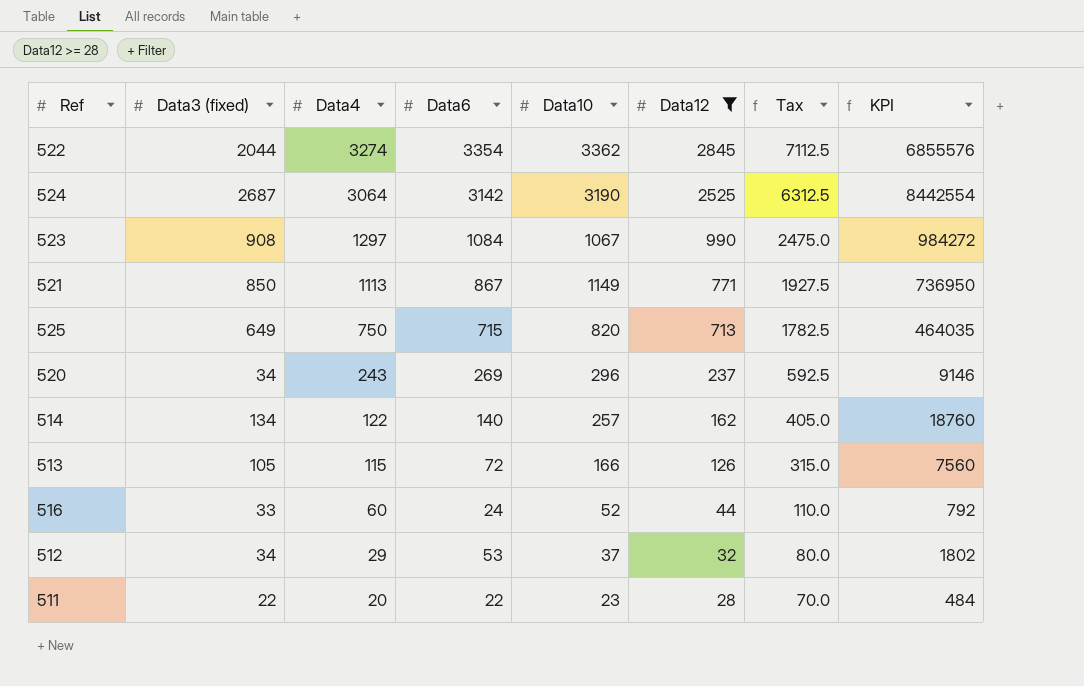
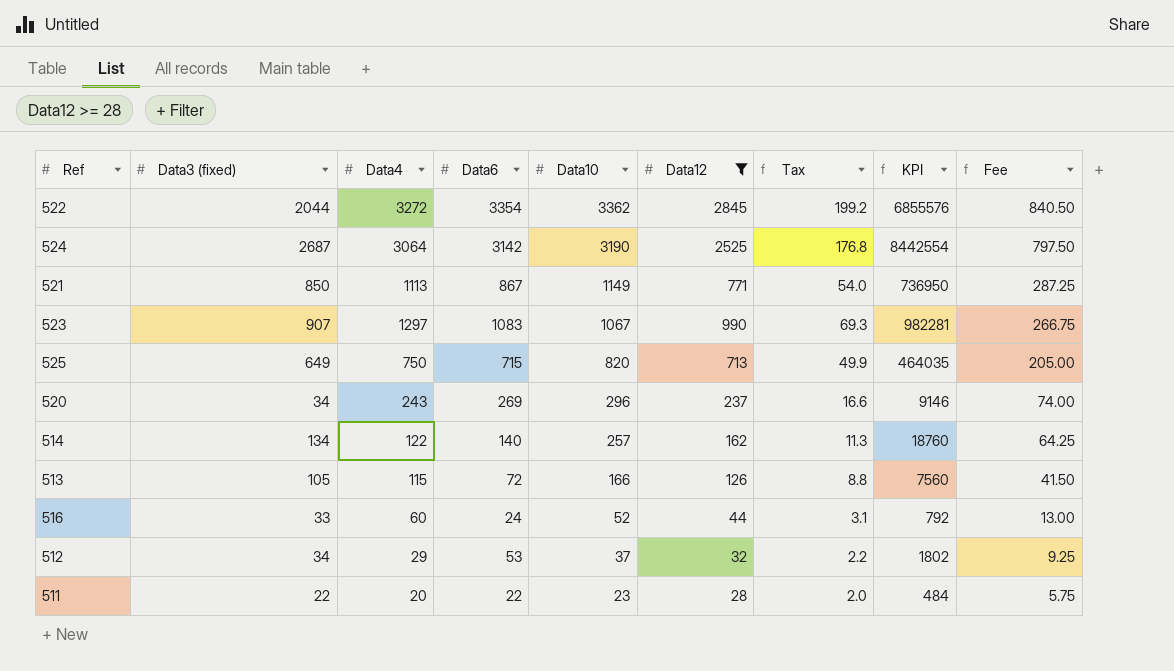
row order: Data4 descending -> Data10 descending
column Tax | formula: [Data12] * 2.5 -> [Data12] * 0.07
column Fee | formula: none -> [Data10] * 0.25
522 | Data4: 3274 -> 3272
523 | Data3 (fixed): 908 -> 907
523 | Data6: 1084 -> 1083
523 | KPI: 984272 -> 982281

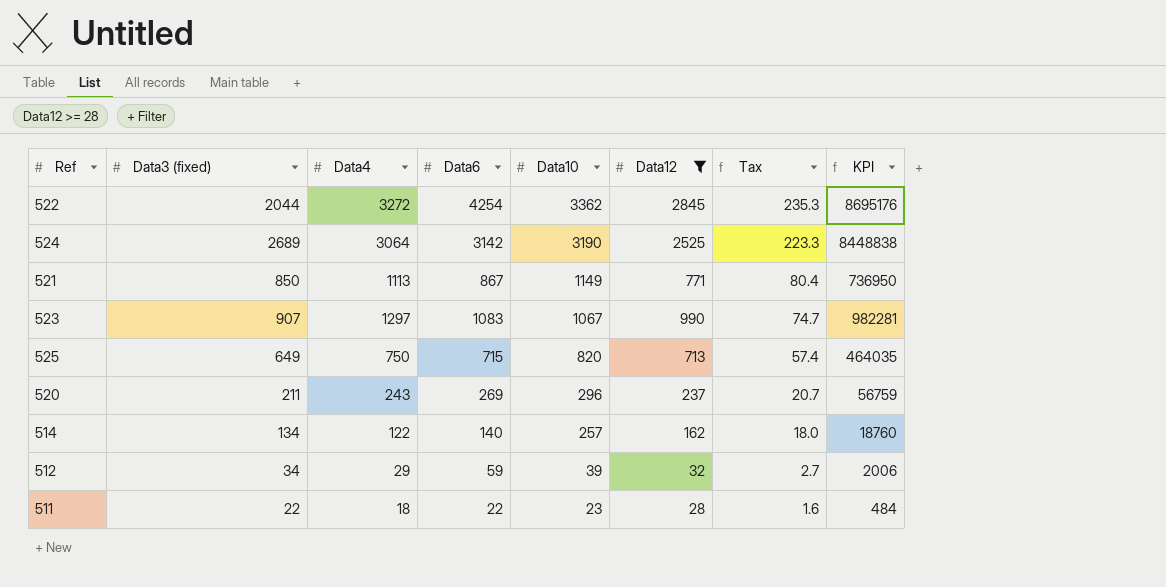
column Fee | formula: [Data10] * 0.25 -> none
column Tax | formula: [Data12] * 0.07 -> [Data10] * 0.07
row 513: 105 | 115 | 72 | 166 | 126 | 8.8 | 7560 | 41.50 -> none
row 516: 33 | 60 | 24 | 52 | 44 | 3.1 | 792 | 13.00 -> none
522 | Data6: 3354 -> 4254
522 | KPI: 6855576 -> 8695176
524 | Data3 (fixed): 2687 -> 2689
524 | KPI: 8442554 -> 8448838
520 | Data3 (fixed): 34 -> 211
520 | KPI: 9146 -> 56759
512 | Data6: 53 -> 59
512 | Data10: 37 -> 39
512 | KPI: 1802 -> 2006
511 | Data4: 20 -> 18

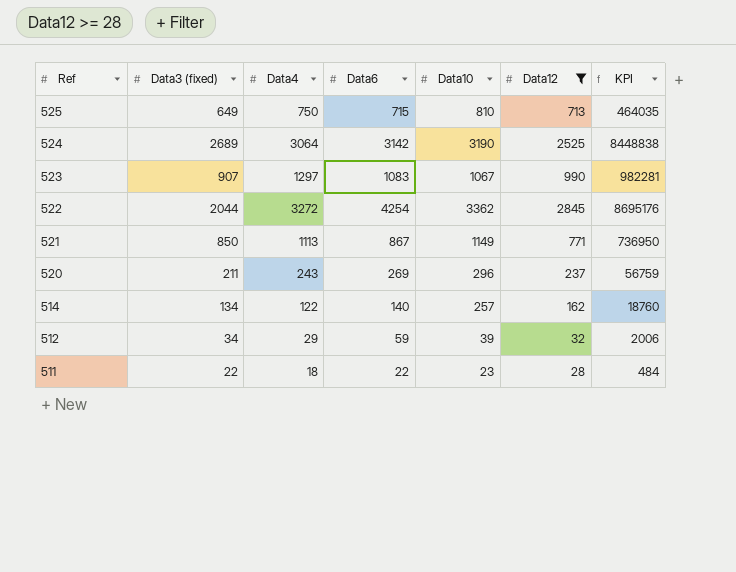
row order: Data10 descending -> Ref descending
column Tax | formula: [Data10] * 0.07 -> none
525 | Data10: 820 -> 810

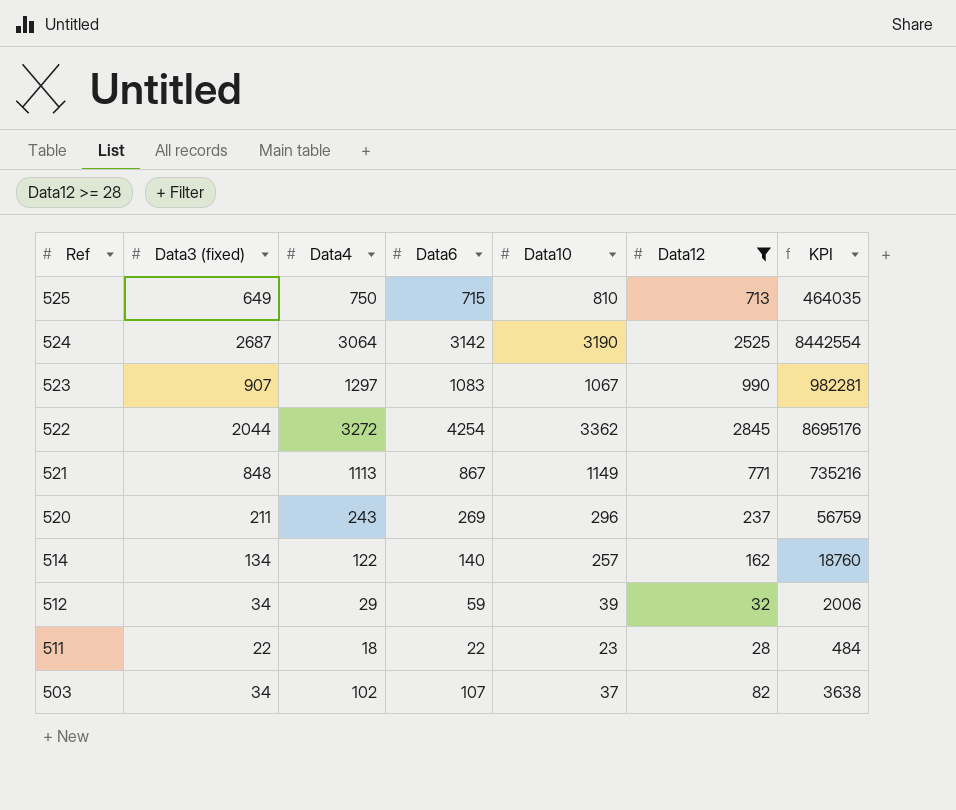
524 | Data3 (fixed): 2689 -> 2687
524 | KPI: 8448838 -> 8442554
521 | Data3 (fixed): 850 -> 848
521 | KPI: 736950 -> 735216
row 503: none -> 34 | 102 | 107 | 37 | 82 | 3638

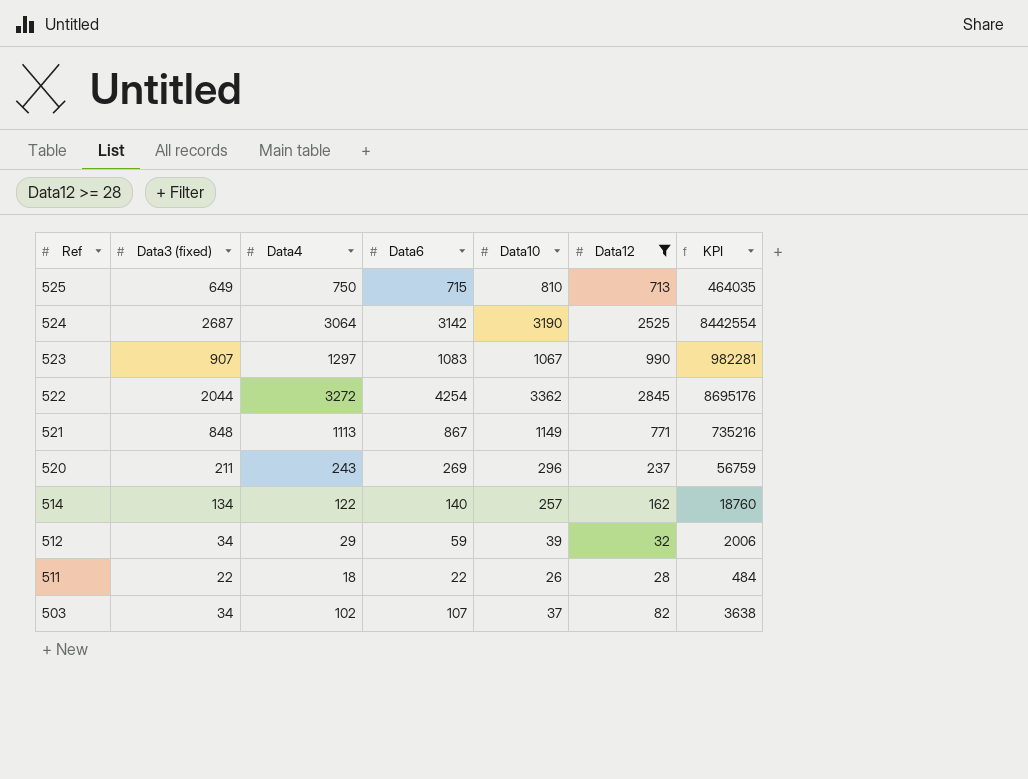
511 | Data10: 23 -> 26

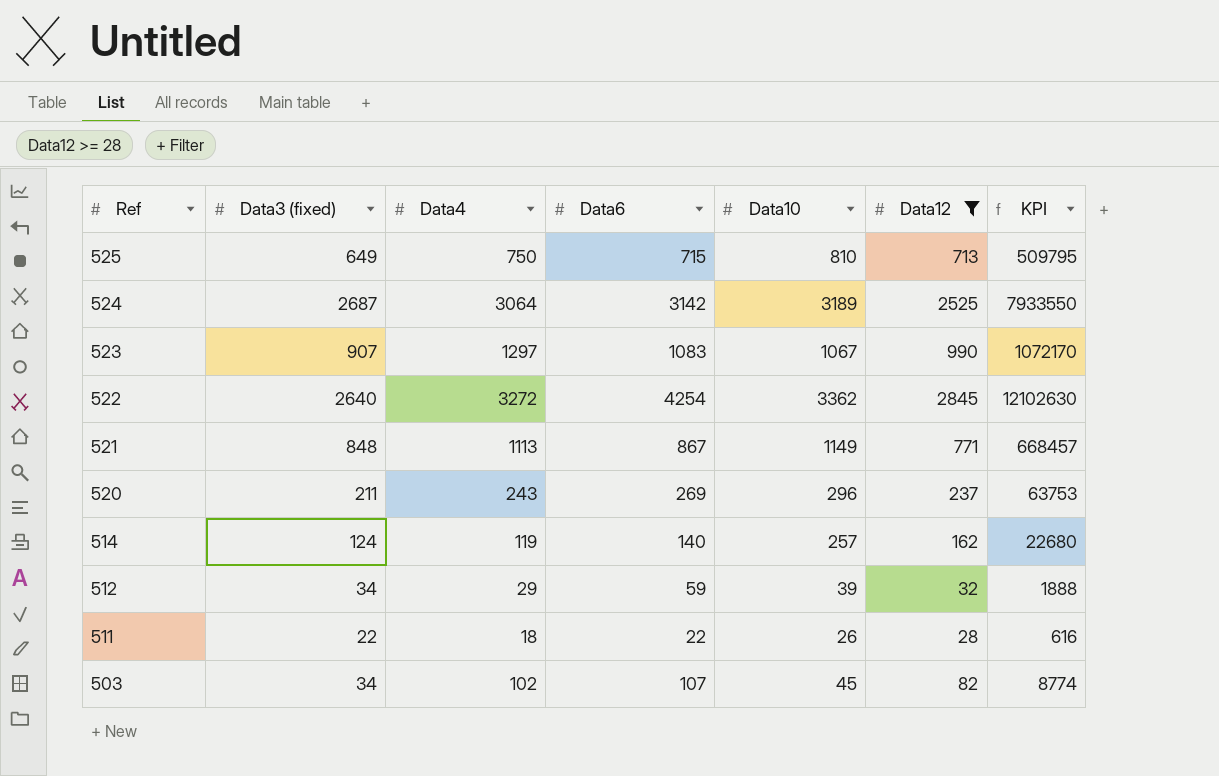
column KPI | formula: [Data3 (fixed)] * [Data6] -> [Data6] * [Data12]
524 | Data10: 3190 -> 3189
522 | Data3 (fixed): 2044 -> 2640
514 | Data3 (fixed): 134 -> 124
514 | Data4: 122 -> 119
503 | Data10: 37 -> 45

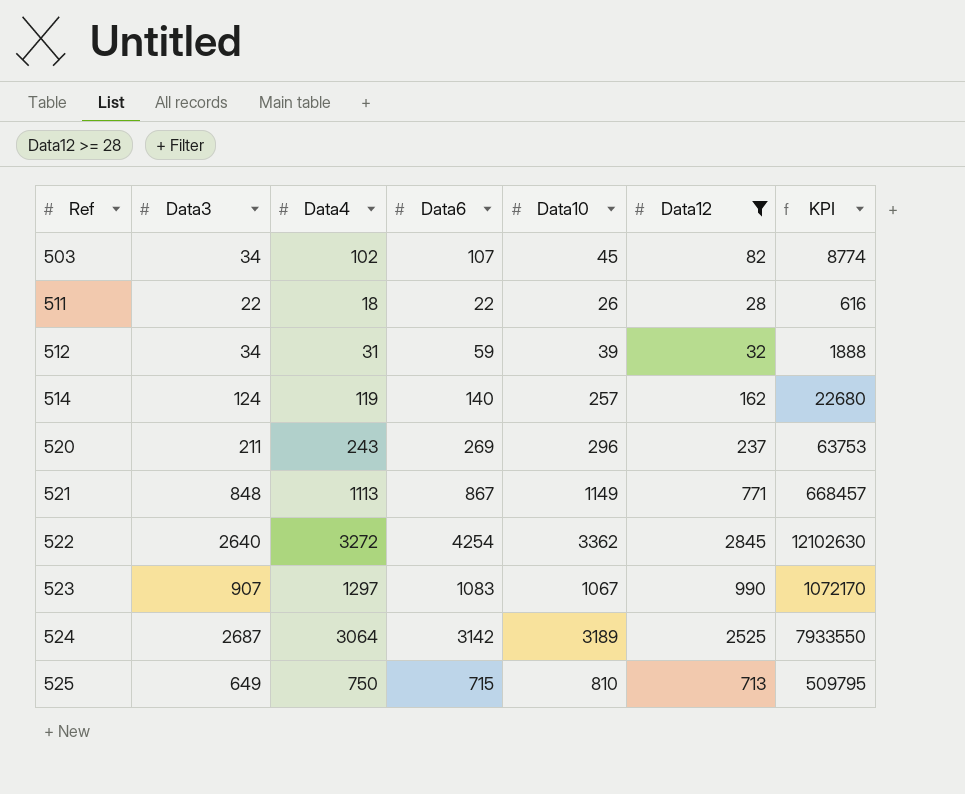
row order: Ref descending -> Ref ascending
column name: Data3 (fixed) -> Data3
512 | Data4: 29 -> 31

